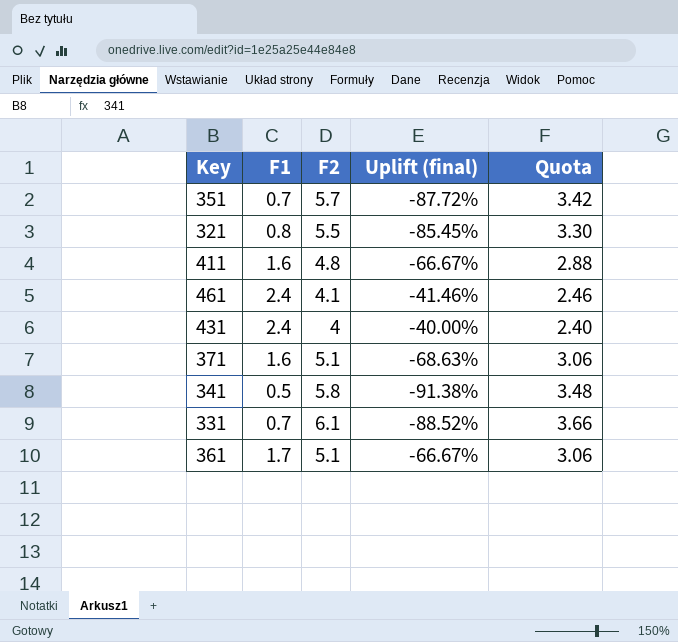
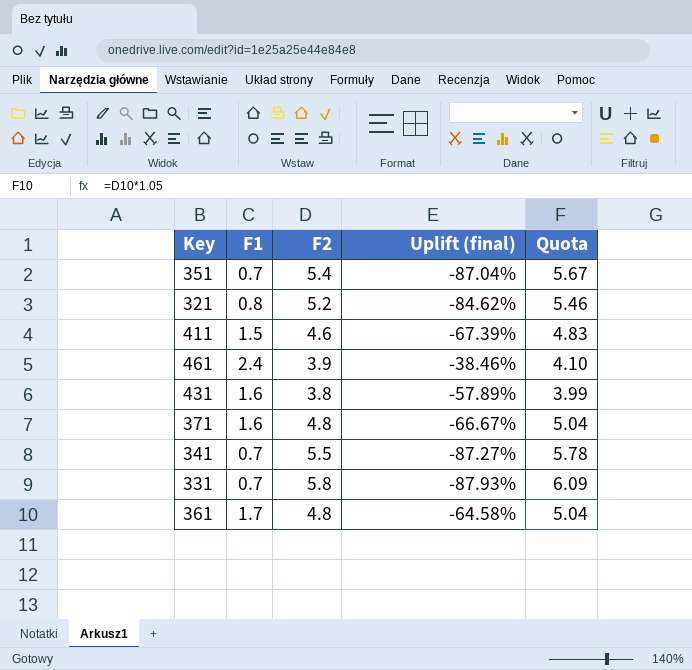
column Quota | formula: [F2] * 0.6 -> [F2] * 1.05
351 | F2: 5.7 -> 5.4
351 | Uplift (final): -87.72% -> -87.04%
321 | F2: 5.5 -> 5.2
321 | Uplift (final): -85.45% -> -84.62%
411 | F1: 1.6 -> 1.5
411 | F2: 4.8 -> 4.6
411 | Uplift (final): -66.67% -> -67.39%
461 | F2: 4.1 -> 3.9
461 | Uplift (final): -41.46% -> -38.46%
431 | F1: 2.4 -> 1.6
431 | F2: 4 -> 3.8
431 | Uplift (final): -40.00% -> -57.89%
371 | F2: 5.1 -> 4.8
371 | Uplift (final): -68.63% -> -66.67%
341 | F1: 0.5 -> 0.7
341 | F2: 5.8 -> 5.5
341 | Uplift (final): -91.38% -> -87.27%
331 | F2: 6.1 -> 5.8
331 | Uplift (final): -88.52% -> -87.93%
361 | F2: 5.1 -> 4.8
361 | Uplift (final): -66.67% -> -64.58%

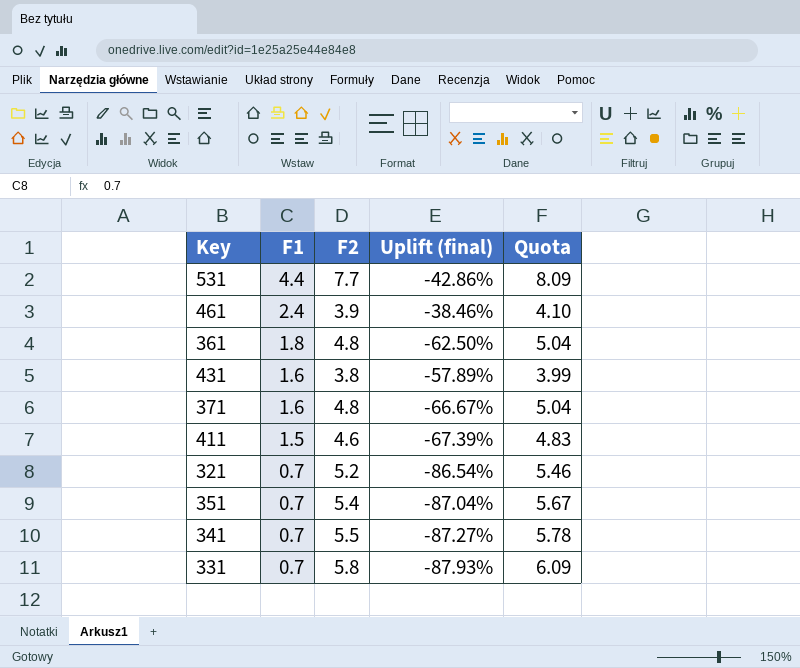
row order: none -> F1 descending
row 531: none -> 4.4 | 7.7 | -42.86% | 8.09
361 | F1: 1.7 -> 1.8
361 | Uplift (final): -64.58% -> -62.50%
321 | F1: 0.8 -> 0.7
321 | Uplift (final): -84.62% -> -86.54%

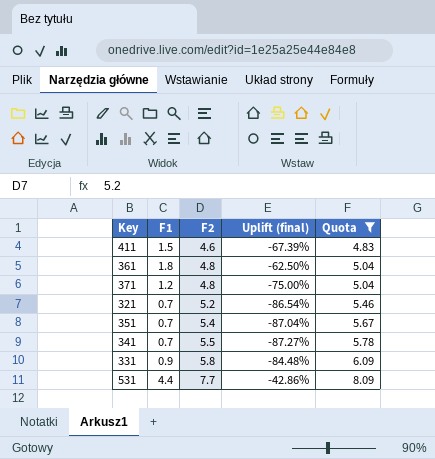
filter: none -> Quota >= 4.83
row order: F1 descending -> F2 ascending
371 | F1: 1.6 -> 1.2
371 | Uplift (final): -66.67% -> -75.00%
331 | F1: 0.7 -> 0.9
331 | Uplift (final): -87.93% -> -84.48%

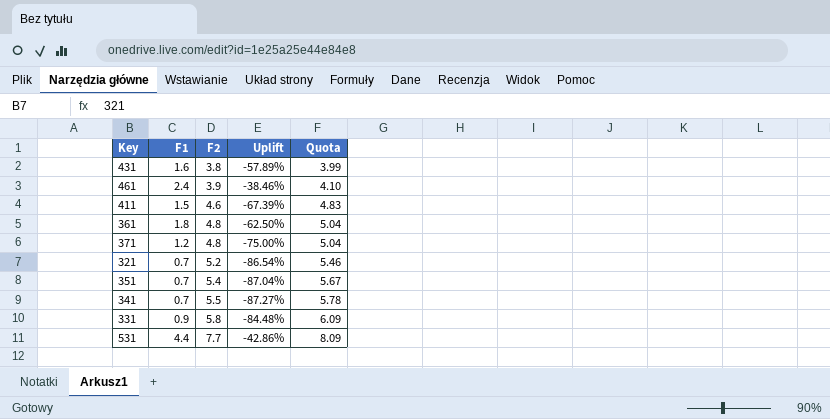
filter: Quota >= 4.83 -> none
column name: Uplift (final) -> Uplift

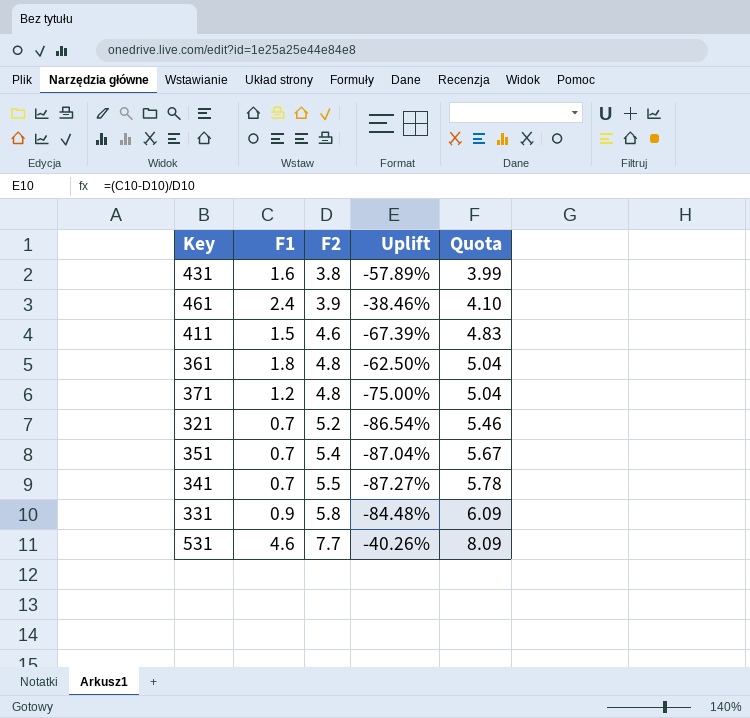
531 | F1: 4.4 -> 4.6
531 | Uplift: -42.86% -> -40.26%

